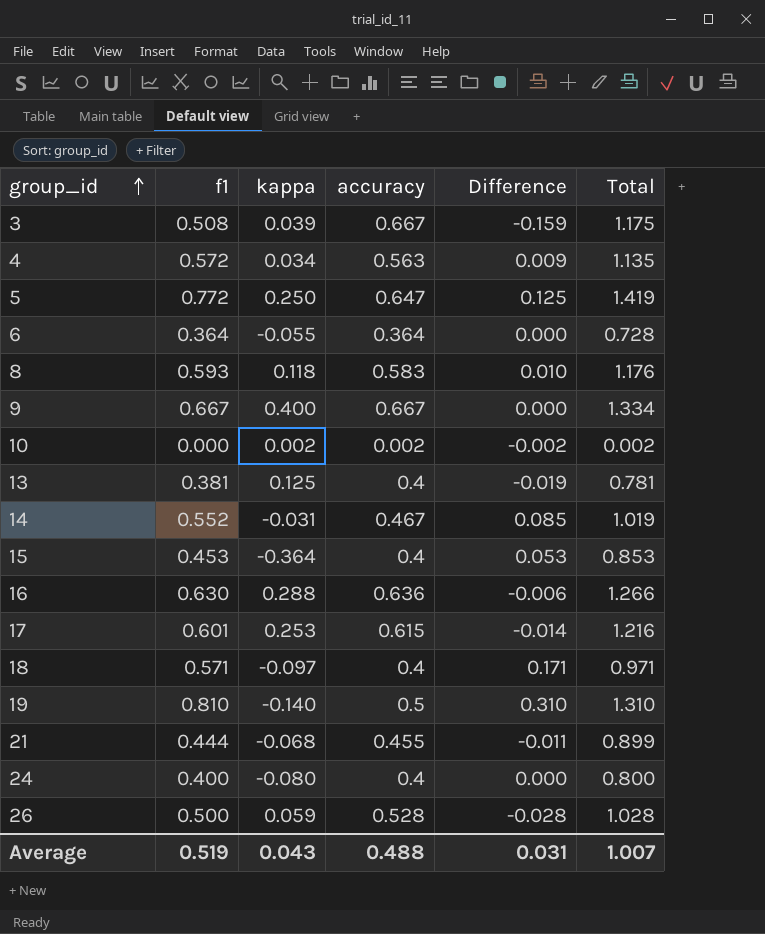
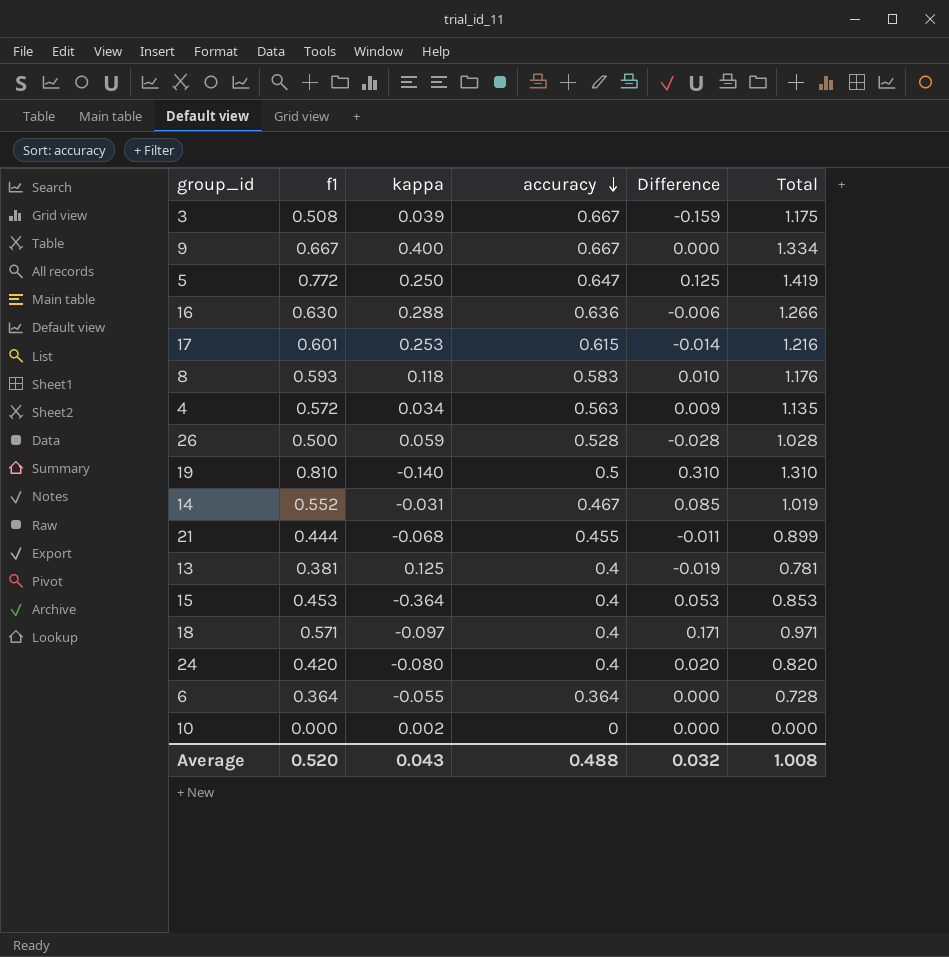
row order: group_id ascending -> accuracy descending
24 | f1: 0.400 -> 0.420
24 | Difference: 0.000 -> 0.020
24 | Total: 0.800 -> 0.820
10 | accuracy: 0.002 -> 0
10 | Difference: -0.002 -> 0.000
10 | Total: 0.002 -> 0.000
Average | f1: 0.519 -> 0.520
Average | Difference: 0.031 -> 0.032
Average | Total: 1.007 -> 1.008

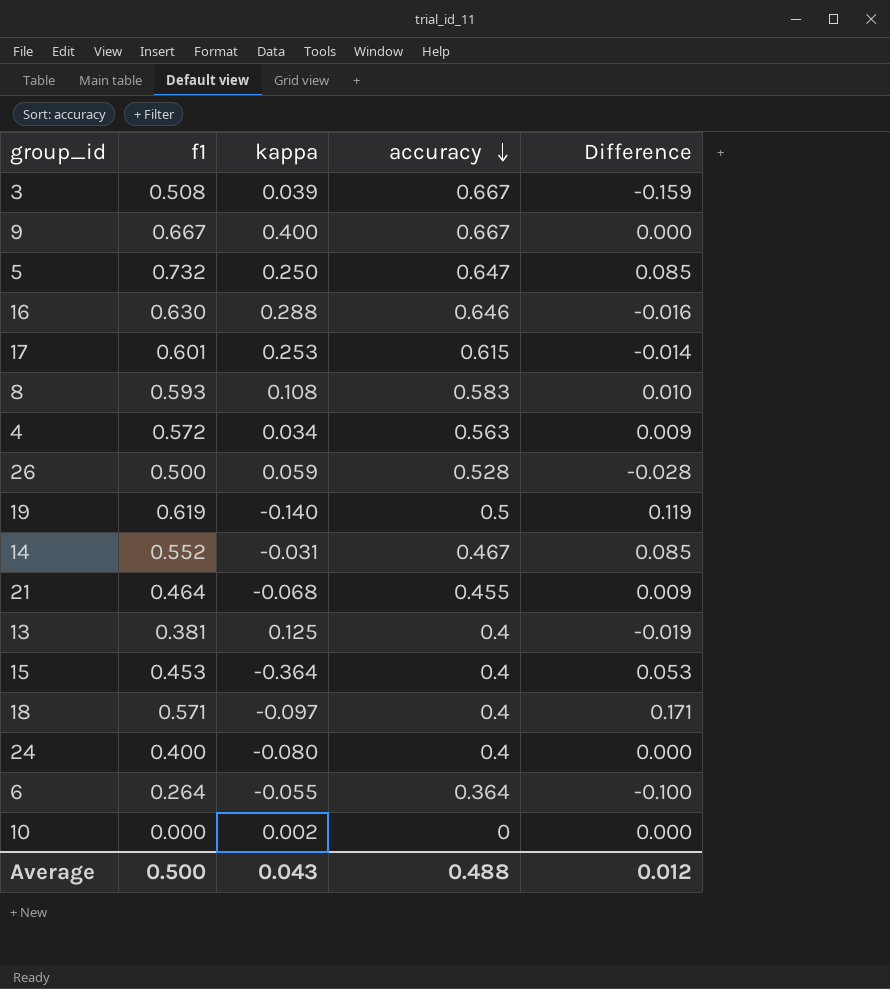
column Total | formula: [f1] + [accuracy] -> none
5 | f1: 0.772 -> 0.732
5 | Difference: 0.125 -> 0.085
16 | accuracy: 0.636 -> 0.646
16 | Difference: -0.006 -> -0.016
8 | kappa: 0.118 -> 0.108
19 | f1: 0.810 -> 0.619
19 | Difference: 0.310 -> 0.119
21 | f1: 0.444 -> 0.464
21 | Difference: -0.011 -> 0.009
24 | f1: 0.420 -> 0.400
24 | Difference: 0.020 -> 0.000
6 | f1: 0.364 -> 0.264
6 | Difference: 0.000 -> -0.100
Average | f1: 0.520 -> 0.500
Average | Difference: 0.032 -> 0.012

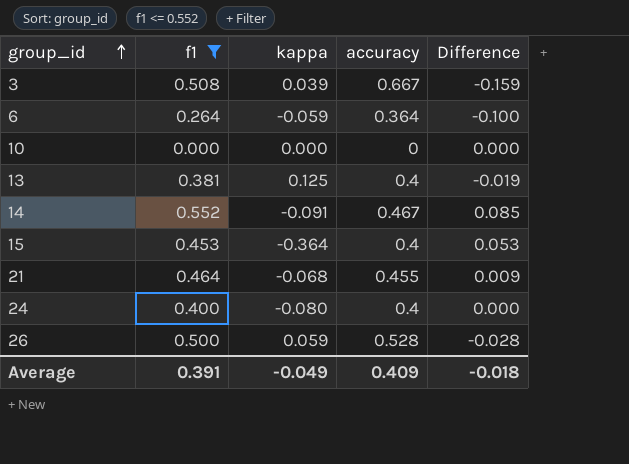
filter: none -> f1 <= 0.552
row order: accuracy descending -> group_id ascending
6 | kappa: -0.055 -> -0.059
10 | kappa: 0.002 -> 0.000
14 | kappa: -0.031 -> -0.091
Average | f1: 0.500 -> 0.391
Average | kappa: 0.043 -> -0.049
Average | accuracy: 0.488 -> 0.409
Average | Difference: 0.012 -> -0.018

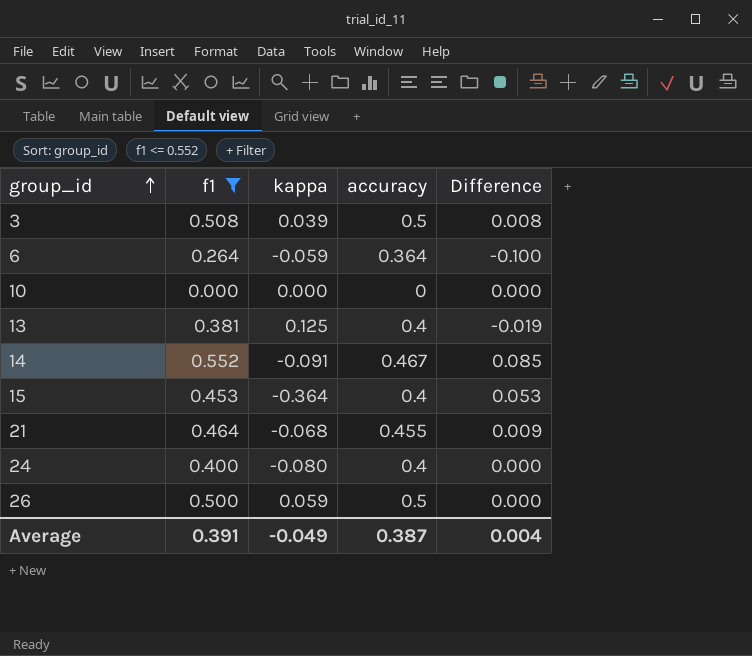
3 | accuracy: 0.667 -> 0.5
3 | Difference: -0.159 -> 0.008
26 | accuracy: 0.528 -> 0.5
26 | Difference: -0.028 -> 0.000
Average | accuracy: 0.409 -> 0.387
Average | Difference: -0.018 -> 0.004

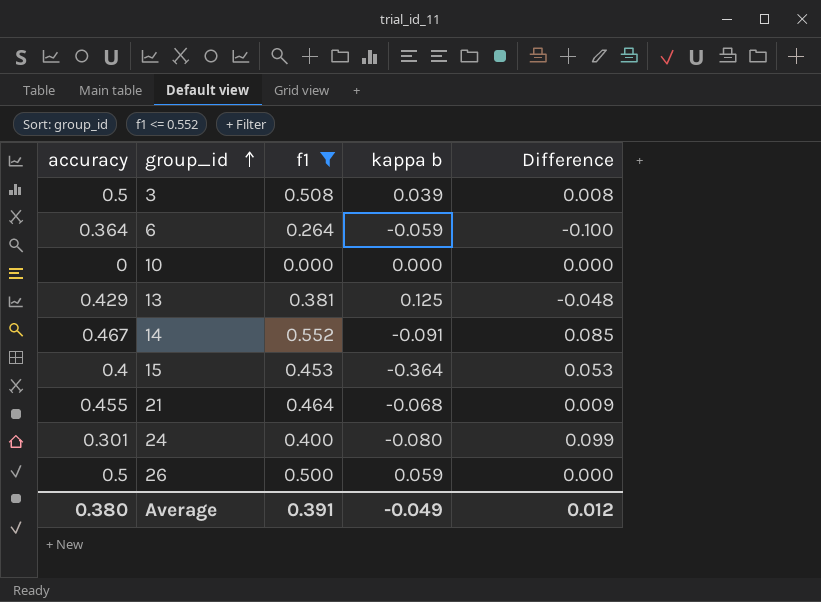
column accuracy | position: 4 -> 1
column name: kappa -> kappa b
13 | accuracy: 0.4 -> 0.429
13 | Difference: -0.019 -> -0.048
24 | accuracy: 0.4 -> 0.301
24 | Difference: 0.000 -> 0.099
Average | accuracy: 0.387 -> 0.380
Average | Difference: 0.004 -> 0.012

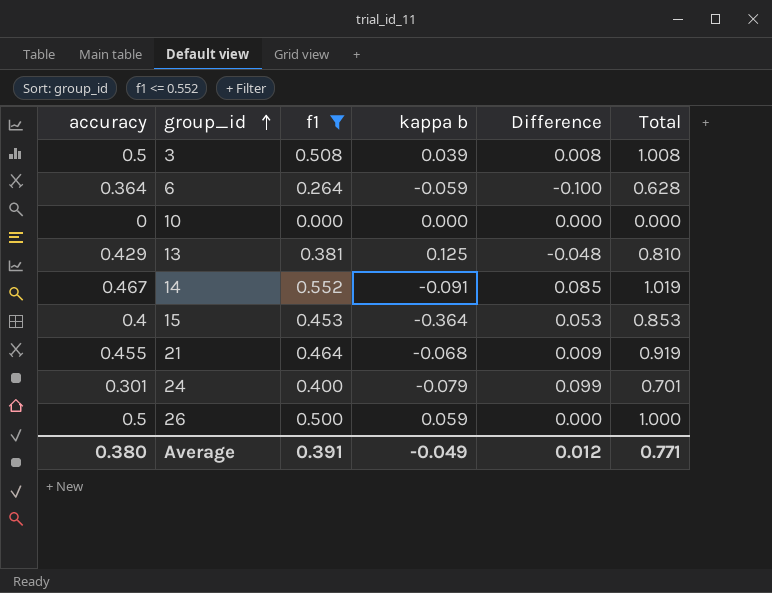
column Total | formula: none -> [accuracy] + [f1]
24 | kappa b: -0.080 -> -0.079

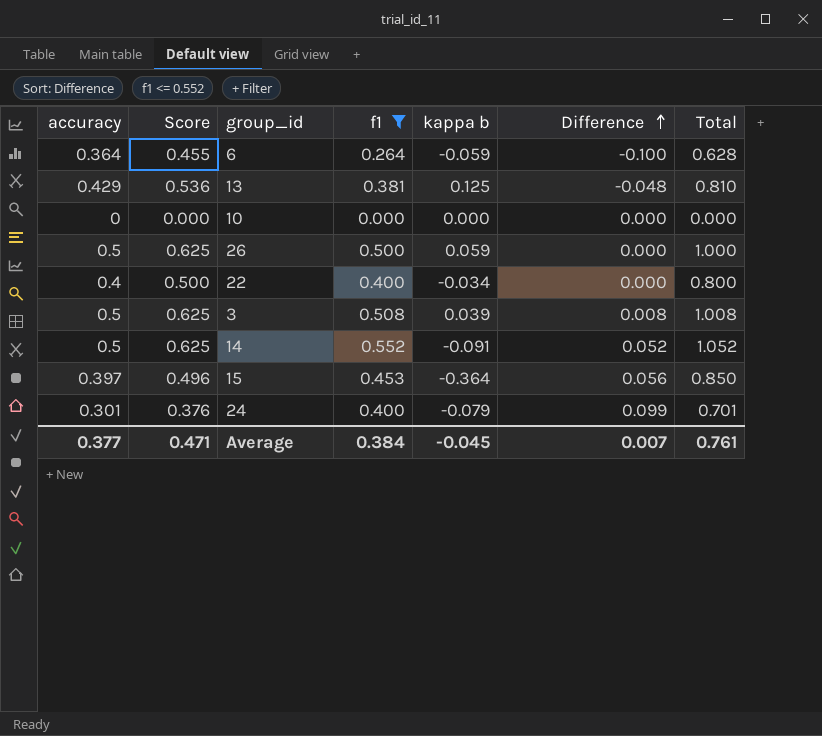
row order: group_id ascending -> Difference ascending
column Score | formula: none -> [accuracy] * 1.25
row 21: 0.455 | 0.464 | -0.068 | 0.009 | 0.919 -> none
row 22: none -> 0.4 | 0.500 | 0.400 | -0.034 | 0.000 | 0.800
14 | accuracy: 0.467 -> 0.5
14 | Difference: 0.085 -> 0.052
14 | Total: 1.019 -> 1.052
15 | accuracy: 0.4 -> 0.397
15 | Difference: 0.053 -> 0.056
15 | Total: 0.853 -> 0.850
Average | accuracy: 0.380 -> 0.377
Average | f1: 0.391 -> 0.384
Average | kappa b: -0.049 -> -0.045
Average | Difference: 0.012 -> 0.007
Average | Total: 0.771 -> 0.761

